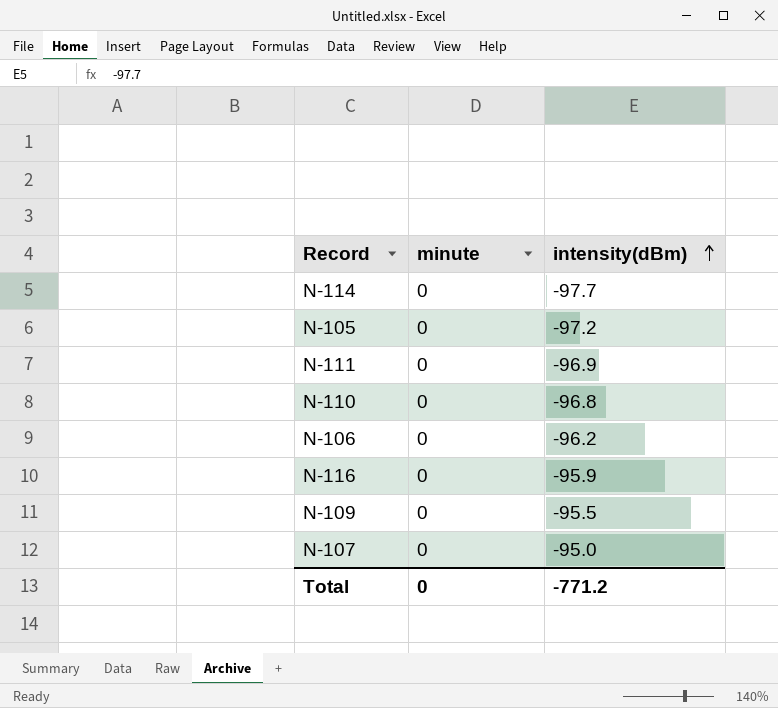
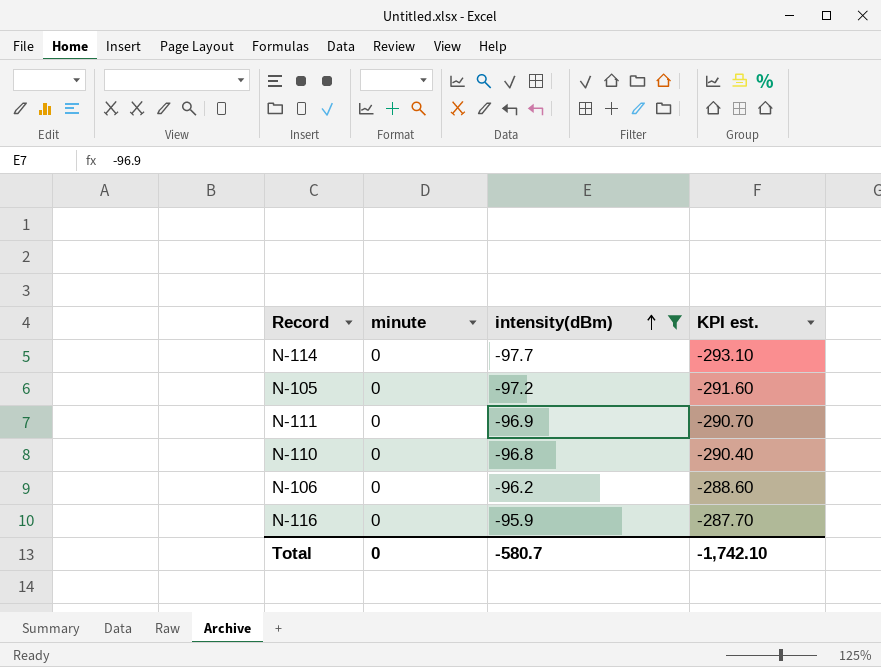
filter: none -> intensity(dBm) <= -95.9
column KPI est. | formula: none -> [intensity(dBm)] * 3
Total | intensity(dBm): -771.2 -> -580.7

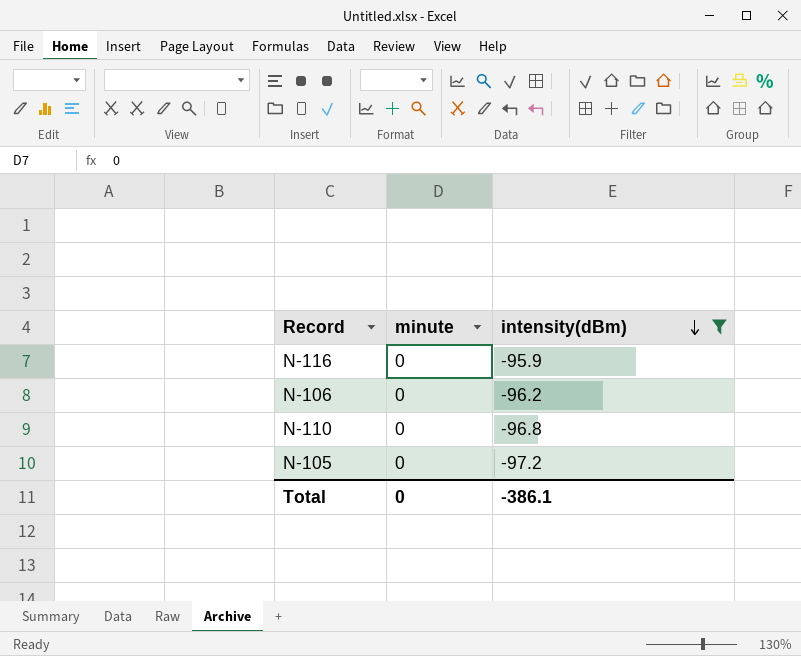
row order: intensity(dBm) ascending -> intensity(dBm) descending
column KPI est. | formula: [intensity(dBm)] * 3 -> none
row N-114: 0 | -97.7 | -293.10 -> none
row N-111: 0 | -96.9 | -290.70 -> none
Total | intensity(dBm): -580.7 -> -386.1

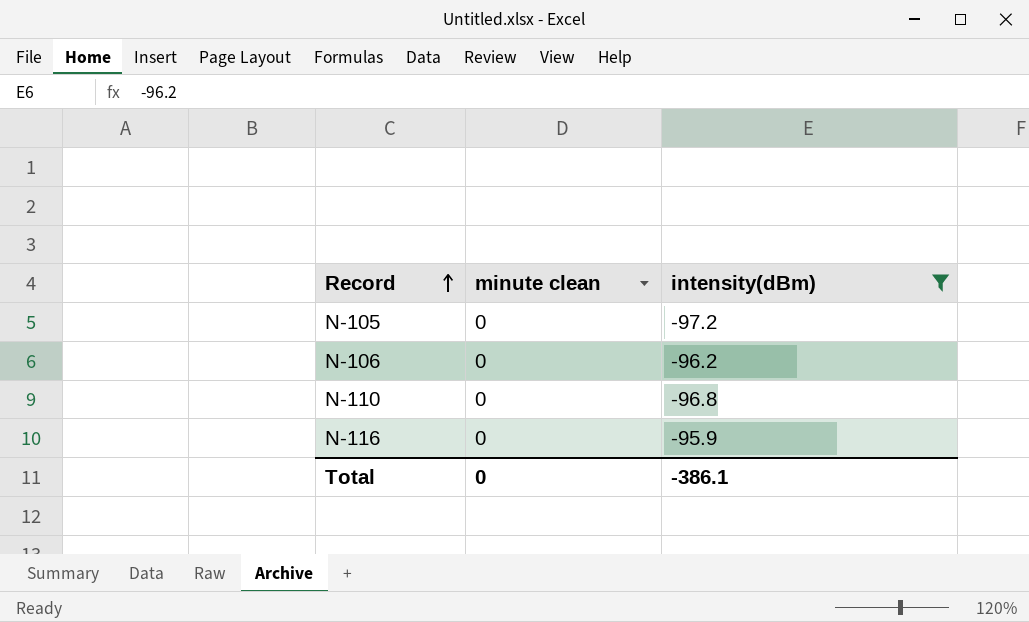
row order: intensity(dBm) descending -> Record ascending
column name: minute -> minute clean

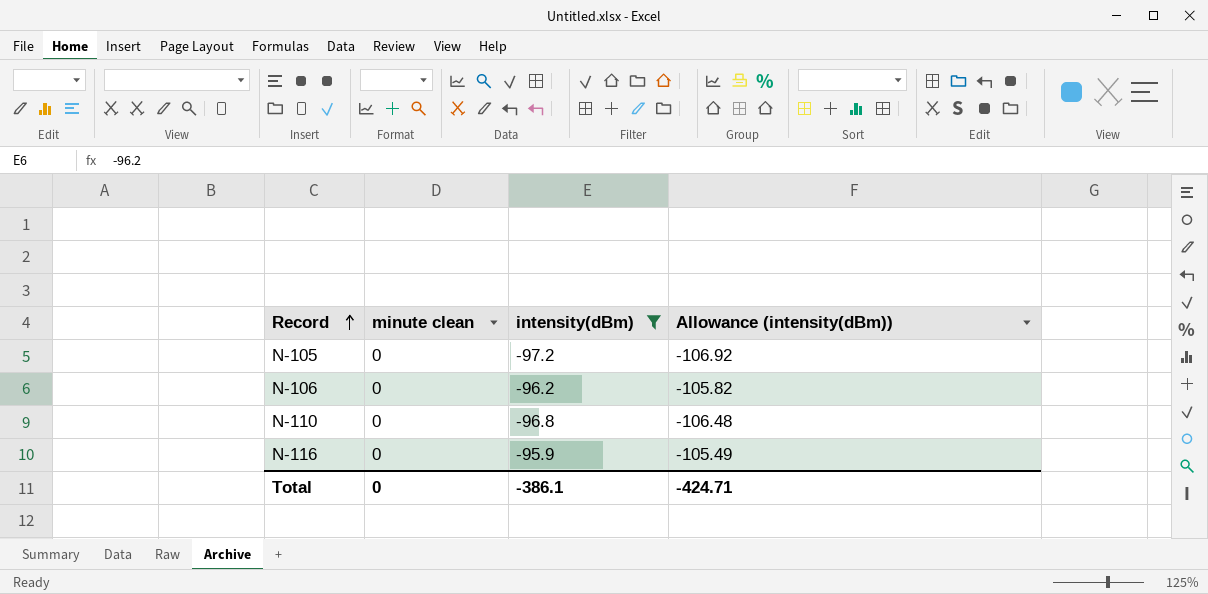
column Allowance (intensity(dBm)) | formula: none -> [intensity(dBm)] * 1.1

